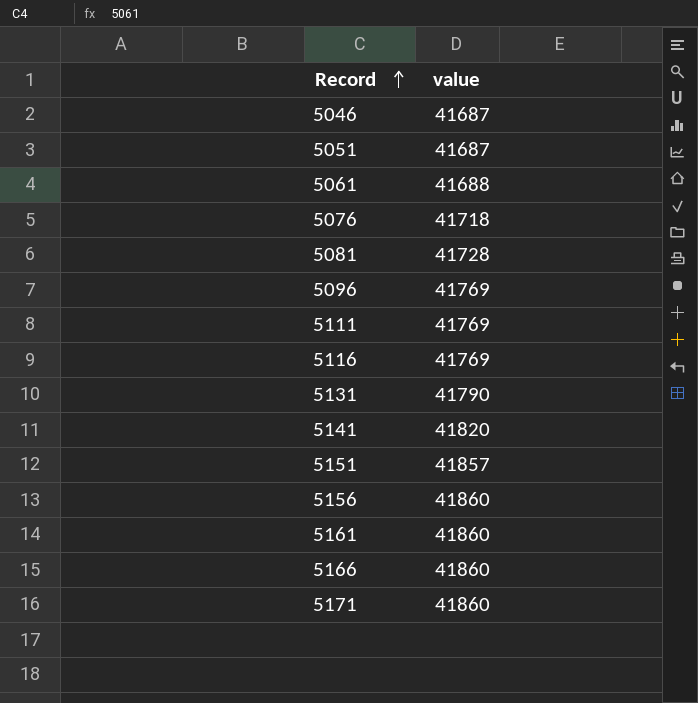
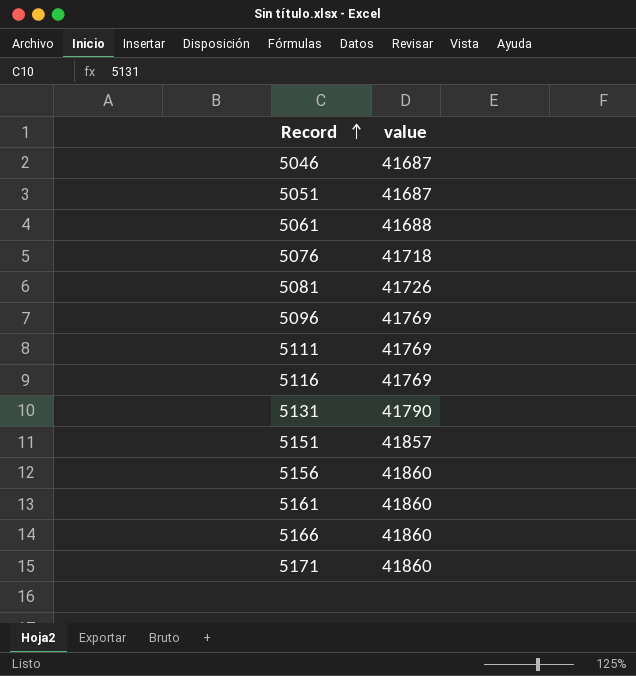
row 5141: 41820 -> none
5081 | value: 41728 -> 41726

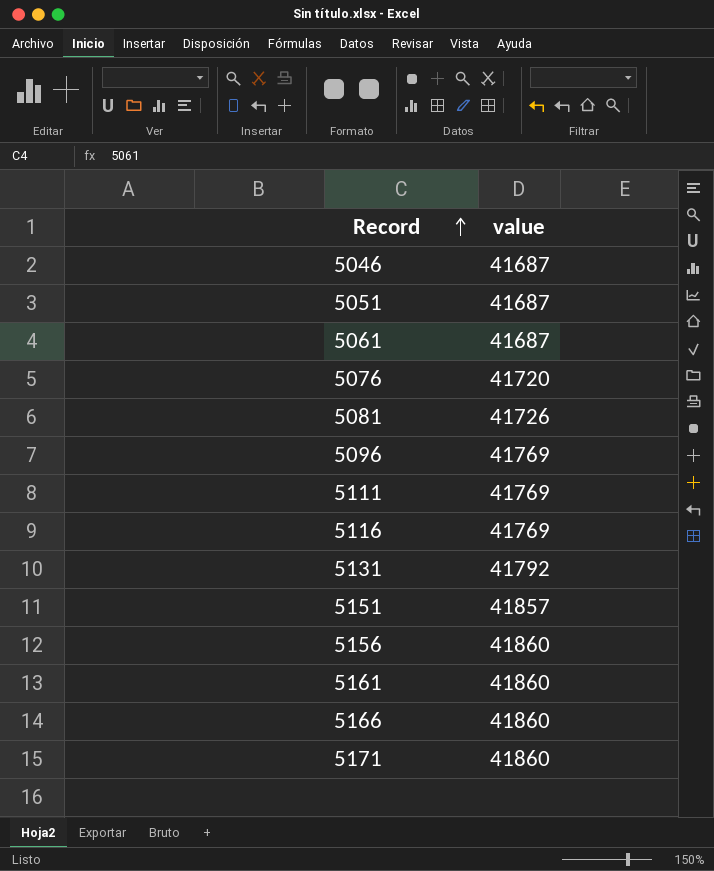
5061 | value: 41688 -> 41687
5076 | value: 41718 -> 41720
5131 | value: 41790 -> 41792

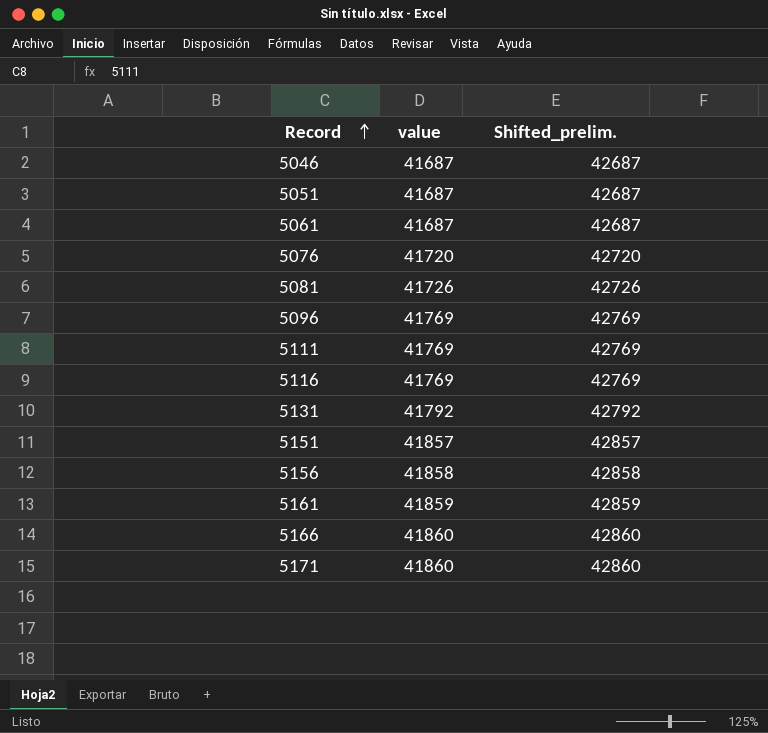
column Shifted_prelim. | formula: none -> [value] + 1000
5156 | value: 41860 -> 41858
5161 | value: 41860 -> 41859

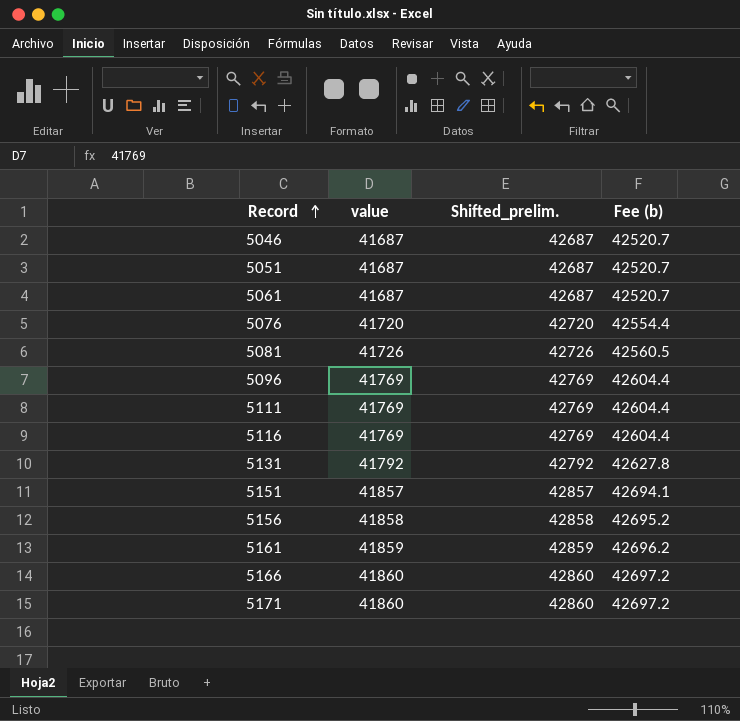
column Fee (b) | formula: none -> [value] * 1.02

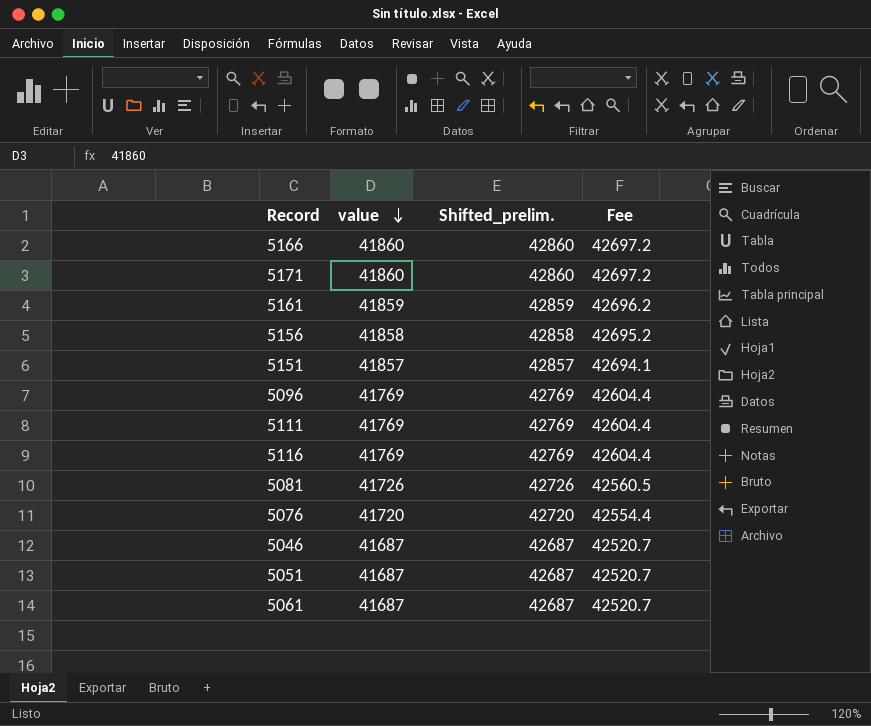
row order: Record ascending -> value descending
column name: Fee (b) -> Fee
row 5131: 41792 | 42792 | 42627.8 -> none

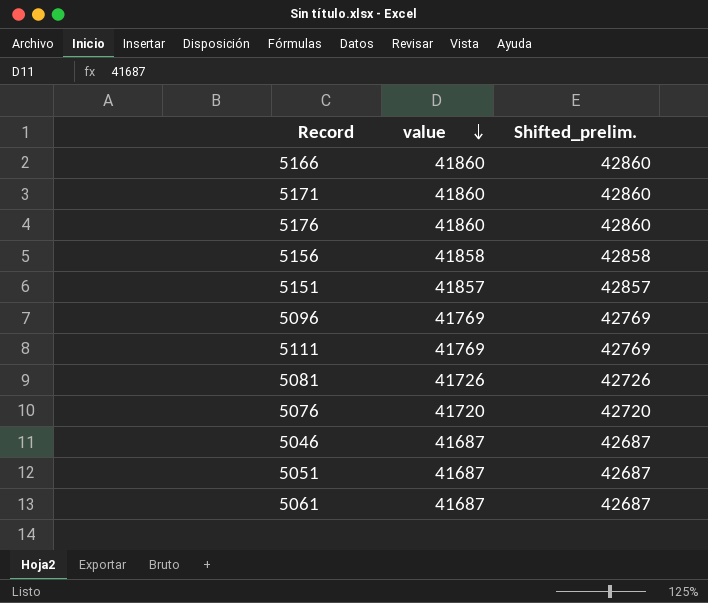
column Fee | formula: [value] * 1.02 -> none
row 5161: 41859 | 42859 | 42696.2 -> none
row 5116: 41769 | 42769 | 42604.4 -> none
row 5176: none -> 41860 | 42860

